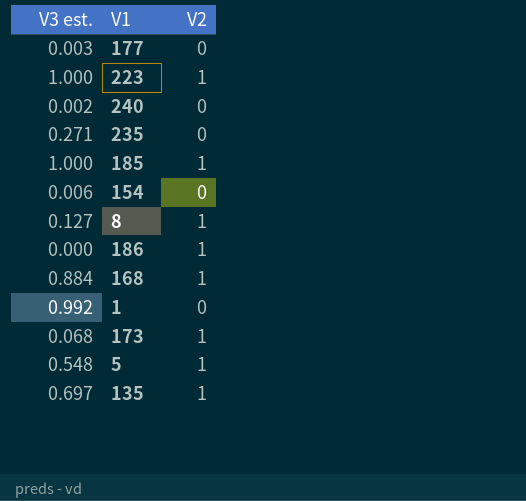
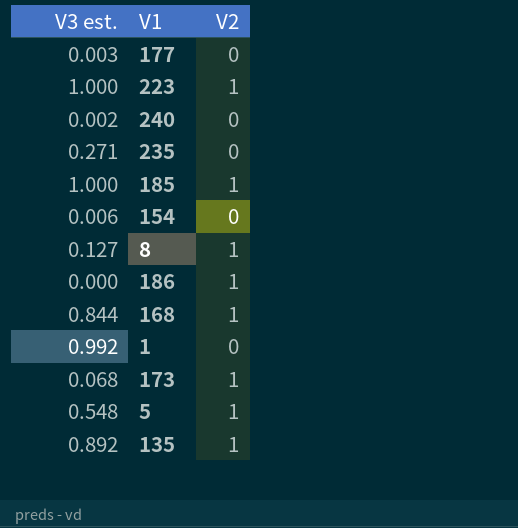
168 | V3 est.: 0.884 -> 0.844
135 | V3 est.: 0.697 -> 0.892

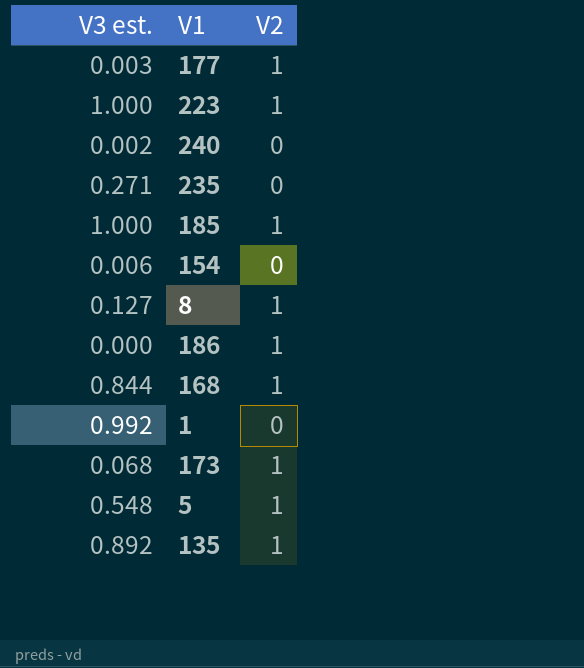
177 | V2: 0 -> 1

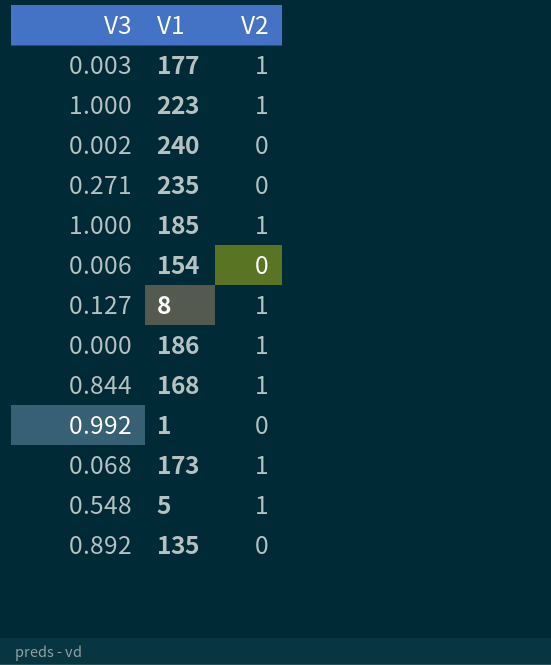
column name: V3 est. -> V3
135 | V2: 1 -> 0

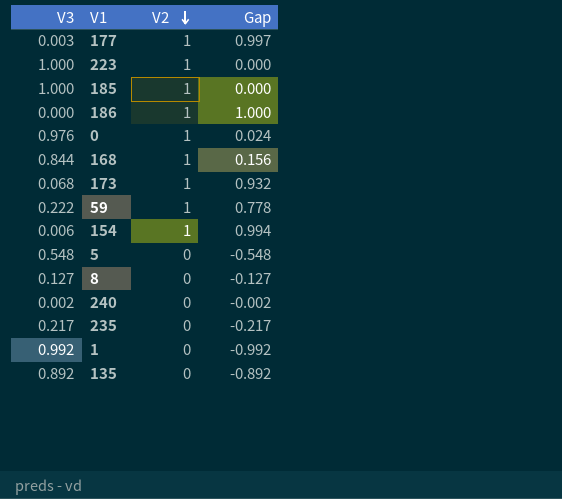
row order: none -> V2 descending
column Gap | formula: none -> [V2] - [V3]
row 0: none -> 0.976 | 1 | 0.024
row 59: none -> 0.222 | 1 | 0.778
154 | V2: 0 -> 1
5 | V2: 1 -> 0
8 | V2: 1 -> 0
235 | V3: 0.271 -> 0.217

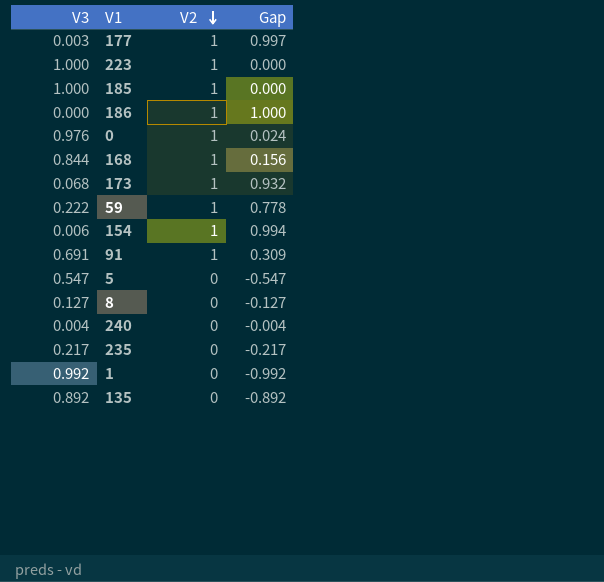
row 91: none -> 0.691 | 1 | 0.309
5 | V3: 0.548 -> 0.547
5 | Gap: -0.548 -> -0.547
240 | V3: 0.002 -> 0.004
240 | Gap: -0.002 -> -0.004

